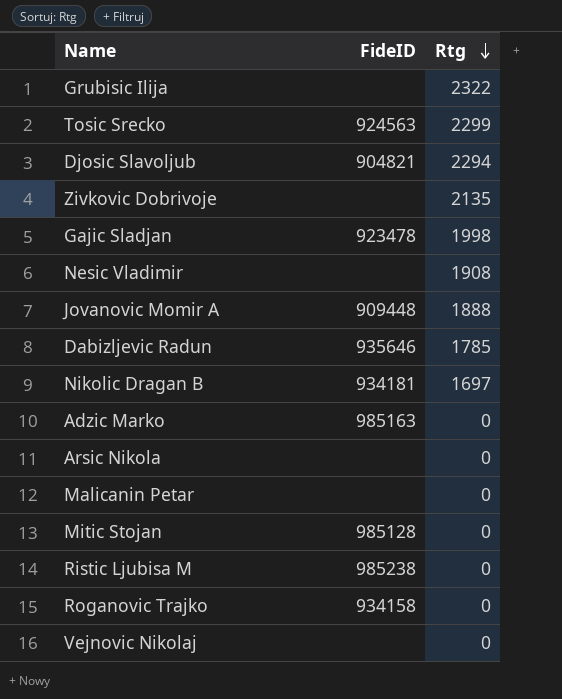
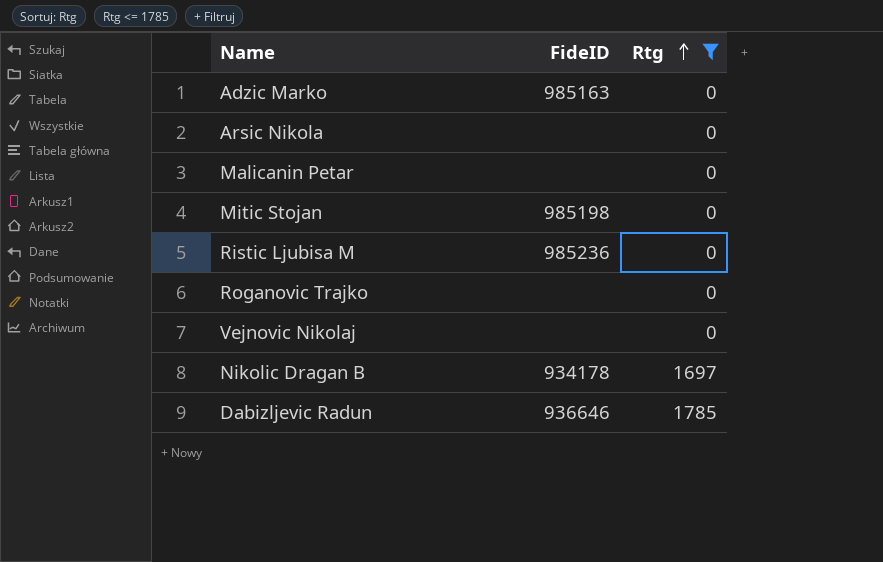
filter: none -> Rtg <= 1785
row order: Rtg descending -> Rtg ascending
Mitic Stojan | FideID: 985128 -> 985198
Ristic Ljubisa M | FideID: 985238 -> 985236
Roganovic Trajko | FideID: 934158 -> none
Nikolic Dragan B | FideID: 934181 -> 934178
Dabizljevic Radun | FideID: 935646 -> 936646

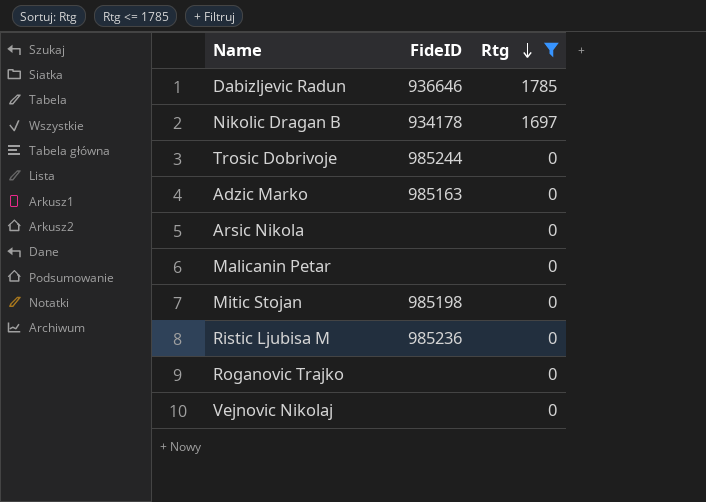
row order: Rtg ascending -> Rtg descending
row Trosic Dobrivoje: none -> 985244 | 0

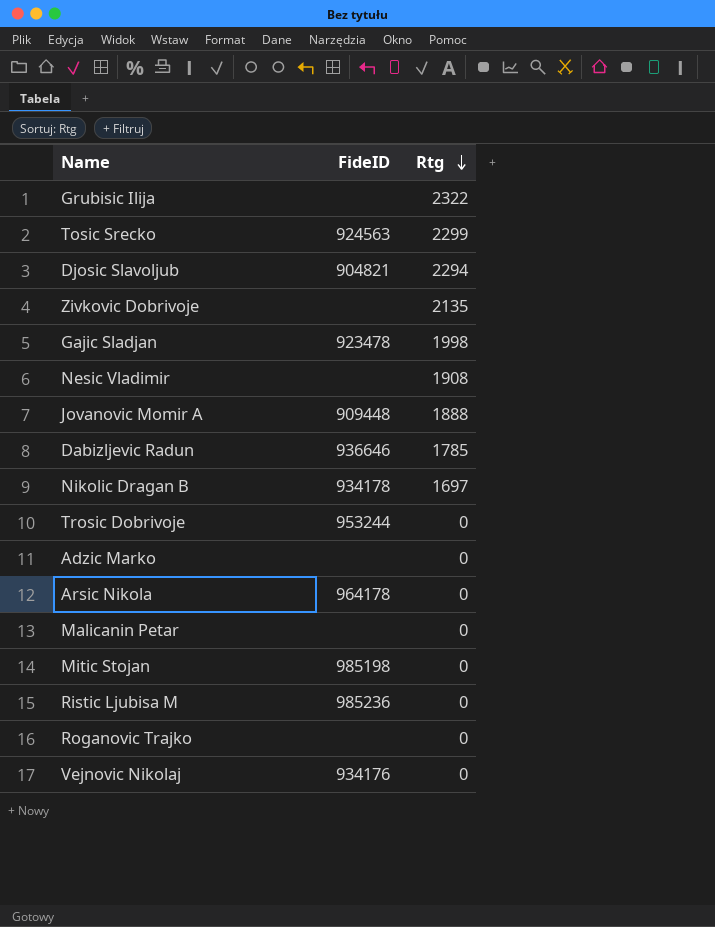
filter: Rtg <= 1785 -> none
Trosic Dobrivoje | FideID: 985244 -> 953244
Adzic Marko | FideID: 985163 -> none
Arsic Nikola | FideID: none -> 964178
Vejnovic Nikolaj | FideID: none -> 934176

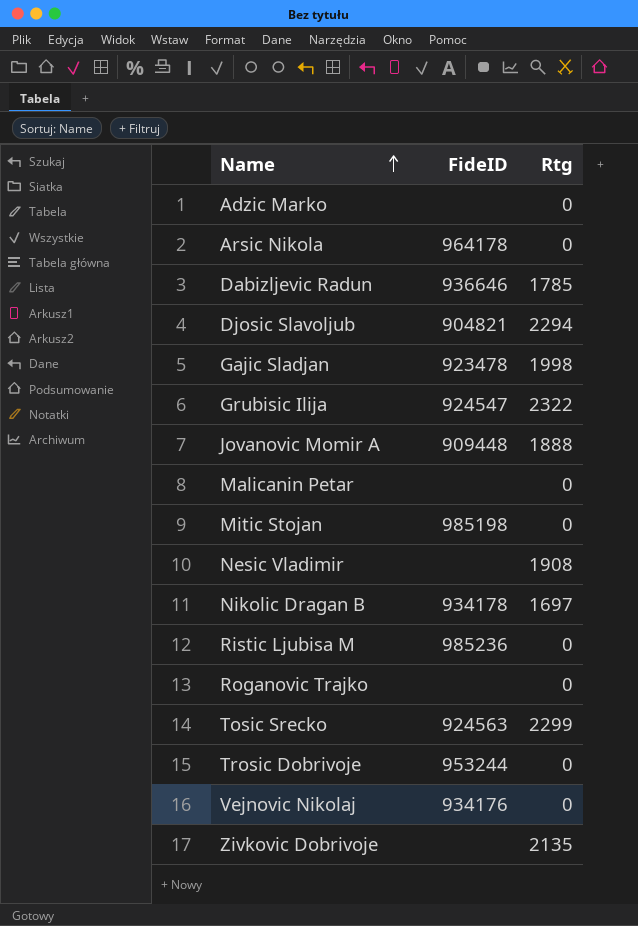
row order: Rtg descending -> Name ascending
Grubisic Ilija | FideID: none -> 924547

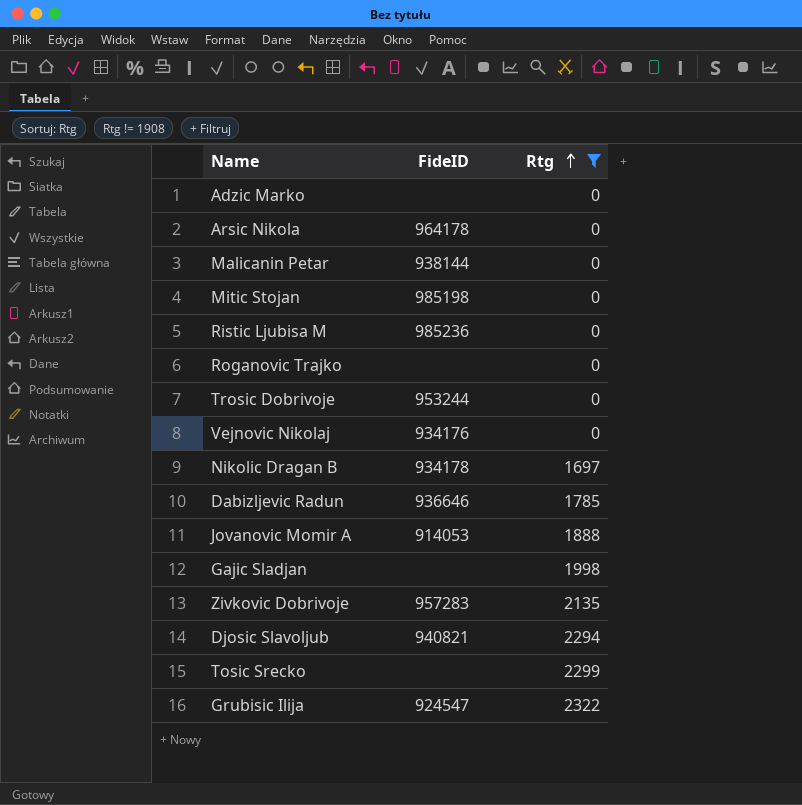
filter: none -> Rtg != 1908
row order: Name ascending -> Rtg ascending
Malicanin Petar | FideID: none -> 938144
Jovanovic Momir A | FideID: 909448 -> 914053
Gajic Sladjan | FideID: 923478 -> none
Zivkovic Dobrivoje | FideID: none -> 957283
Djosic Slavoljub | FideID: 904821 -> 940821
Tosic Srecko | FideID: 924563 -> none

